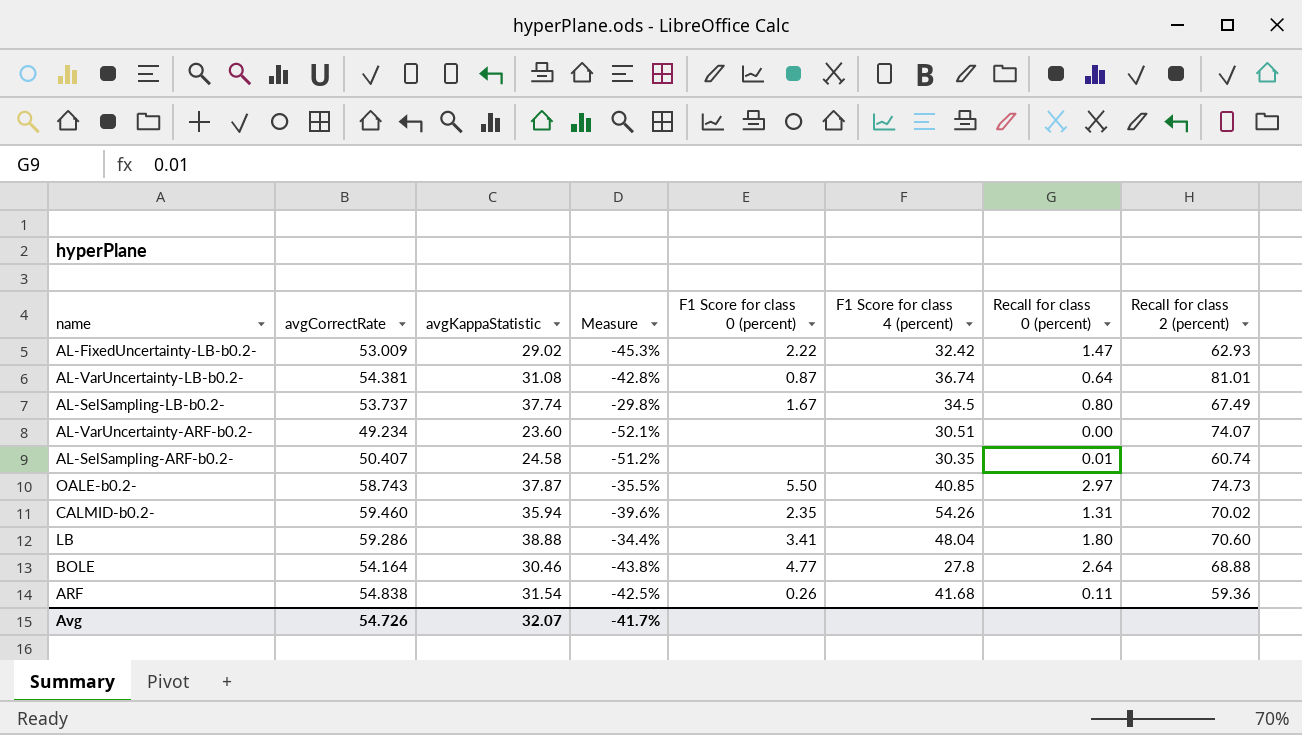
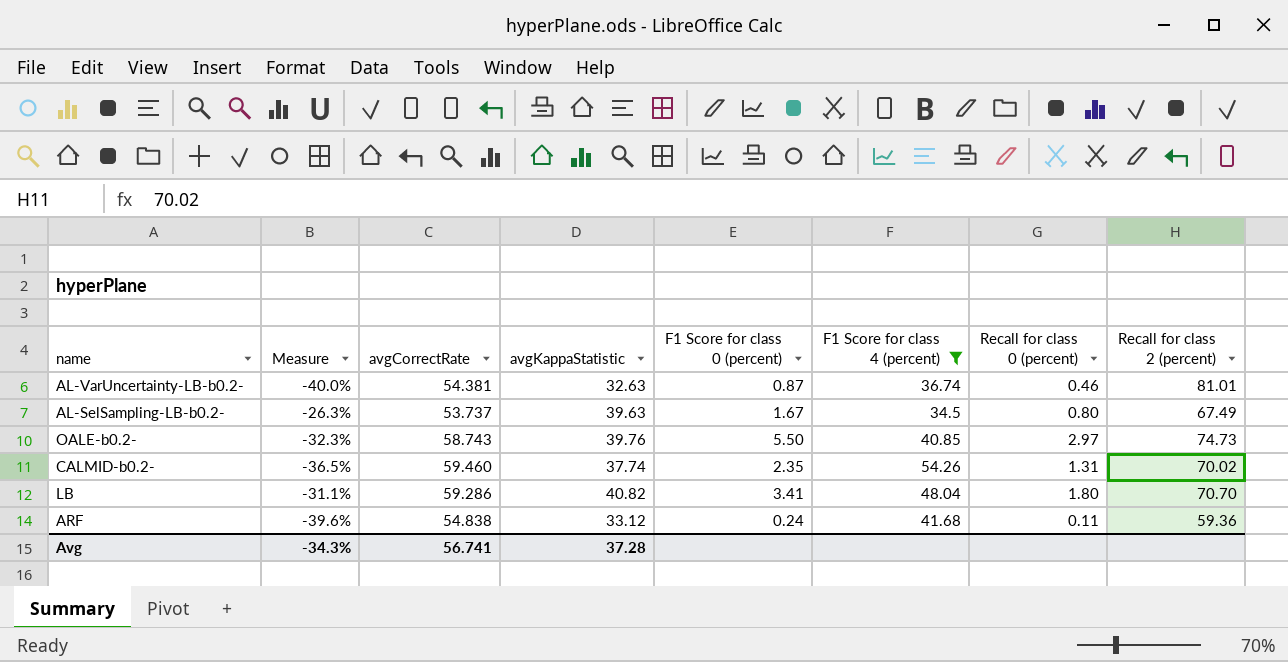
filter: none -> F1 Score for class 4 (percent) >= 34.5
column Measure | position: 4 -> 2
AL-VarUncertainty-LB-b0.2- | Measure: -42.8% -> -40.0%
AL-VarUncertainty-LB-b0.2- | avgKappaStatistic: 31.08 -> 32.63
AL-VarUncertainty-LB-b0.2- | Recall for class 0 (percent): 0.64 -> 0.46
AL-SelSampling-LB-b0.2- | Measure: -29.8% -> -26.3%
AL-SelSampling-LB-b0.2- | avgKappaStatistic: 37.74 -> 39.63
OALE-b0.2- | Measure: -35.5% -> -32.3%
OALE-b0.2- | avgKappaStatistic: 37.87 -> 39.76
CALMID-b0.2- | Measure: -39.6% -> -36.5%
CALMID-b0.2- | avgKappaStatistic: 35.94 -> 37.74
LB | Measure: -34.4% -> -31.1%
LB | avgKappaStatistic: 38.88 -> 40.82
LB | Recall for class 2 (percent): 70.60 -> 70.70
ARF | Measure: -42.5% -> -39.6%
ARF | avgKappaStatistic: 31.54 -> 33.12
ARF | F1 Score for class 0 (percent): 0.26 -> 0.24
Avg | Measure: -41.7% -> -34.3%
Avg | avgCorrectRate: 54.726 -> 56.741
Avg | avgKappaStatistic: 32.07 -> 37.28

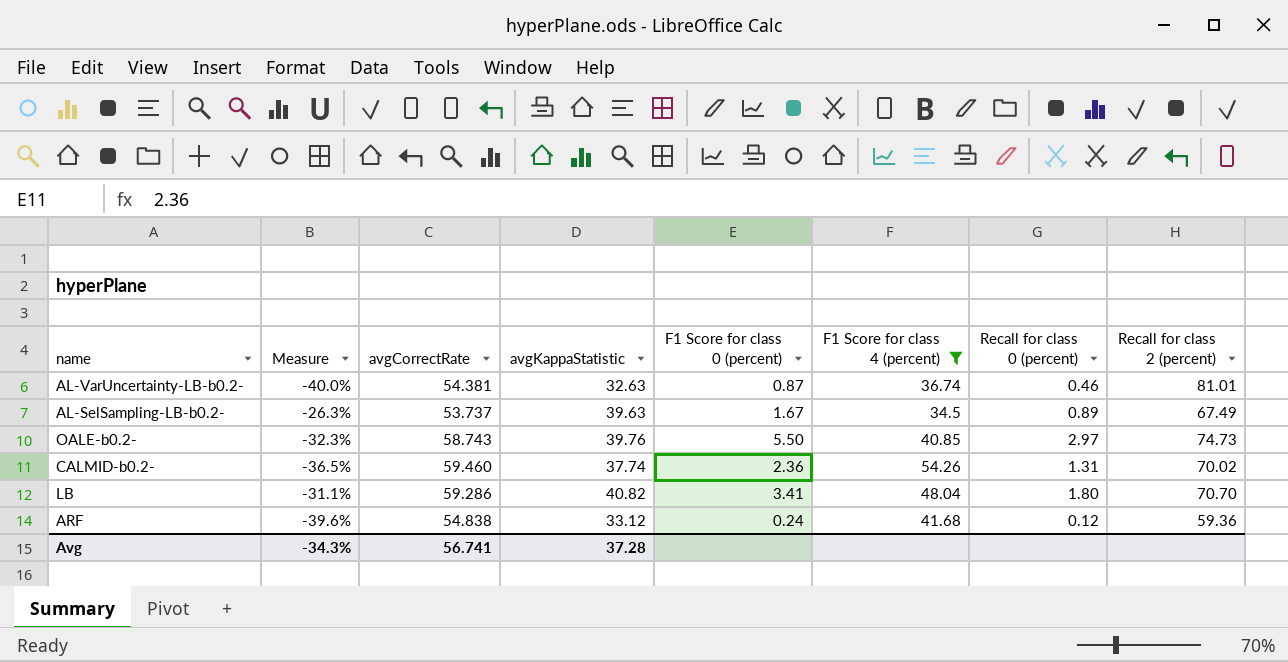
AL-SelSampling-LB-b0.2- | Recall for class 0 (percent): 0.80 -> 0.89
CALMID-b0.2- | F1 Score for class 0 (percent): 2.35 -> 2.36
ARF | Recall for class 0 (percent): 0.11 -> 0.12

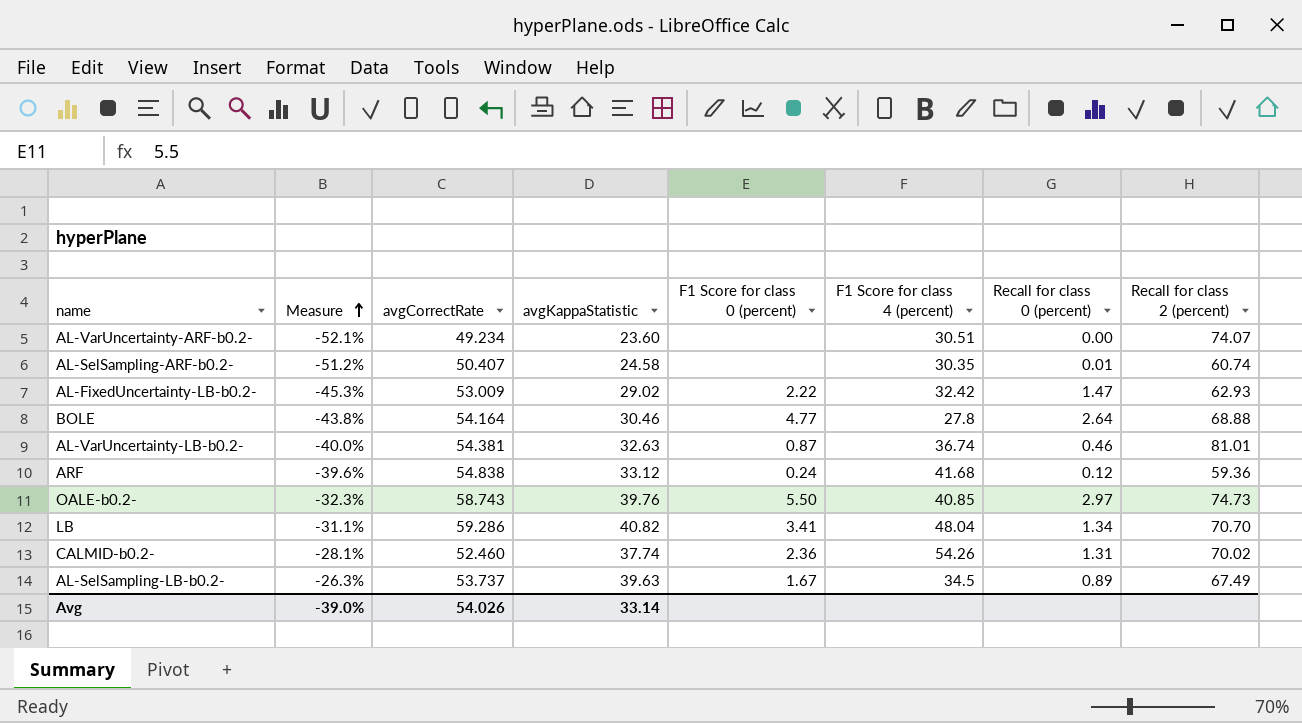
filter: F1 Score for class 4 (percent) >= 34.5 -> none
row order: none -> Measure ascending
LB | Recall for class 0 (percent): 1.80 -> 1.34
CALMID-b0.2- | Measure: -36.5% -> -28.1%
CALMID-b0.2- | avgCorrectRate: 59.460 -> 52.460
Avg | Measure: -34.3% -> -39.0%
Avg | avgCorrectRate: 56.741 -> 54.026
Avg | avgKappaStatistic: 37.28 -> 33.14

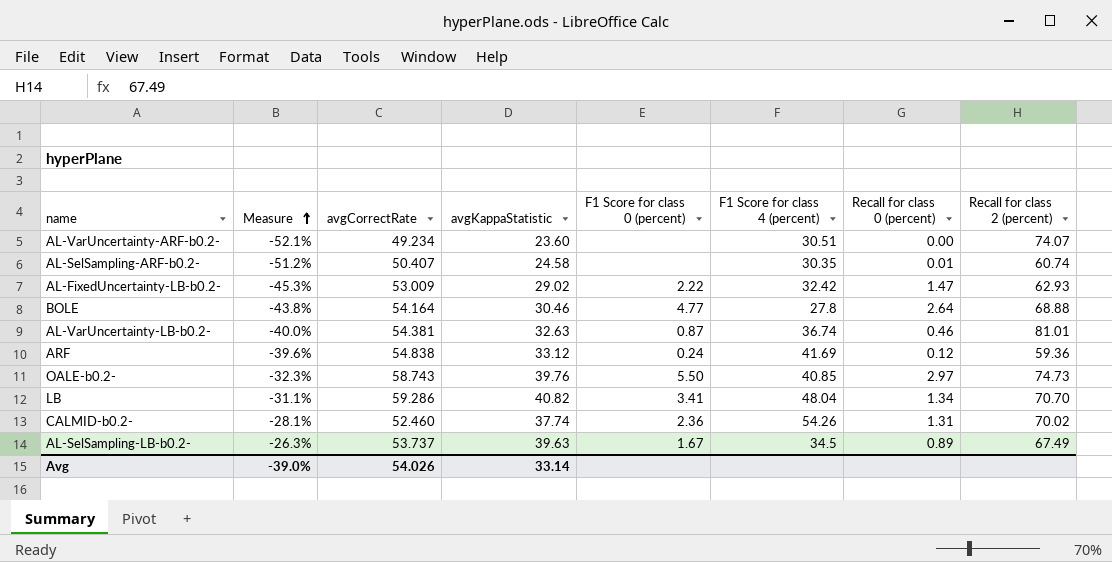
ARF | F1 Score for class 4 (percent): 41.68 -> 41.69

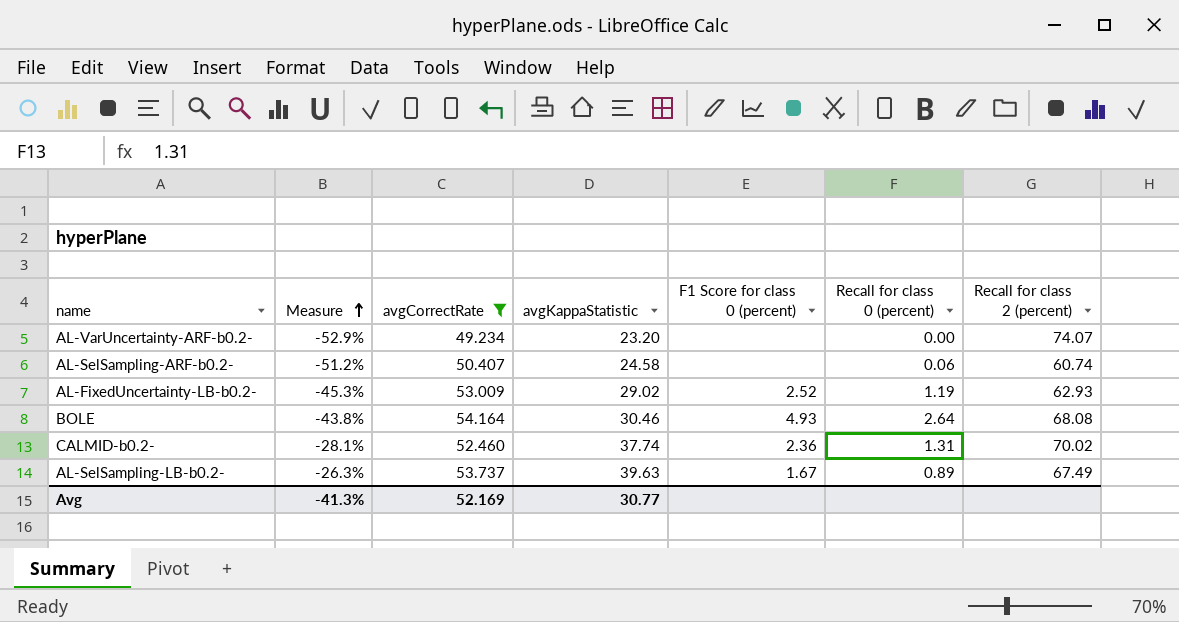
filter: none -> avgCorrectRate <= 54.164
column F1 Score for class 4 (percent) | position: 6 -> none
AL-VarUncertainty-ARF-b0.2- | Measure: -52.1% -> -52.9%
AL-VarUncertainty-ARF-b0.2- | avgKappaStatistic: 23.60 -> 23.20
AL-SelSampling-ARF-b0.2- | Recall for class 0 (percent): 0.01 -> 0.06
AL-FixedUncertainty-LB-b0.2- | F1 Score for class 0 (percent): 2.22 -> 2.52
AL-FixedUncertainty-LB-b0.2- | Recall for class 0 (percent): 1.47 -> 1.19
BOLE | F1 Score for class 0 (percent): 4.77 -> 4.93
BOLE | Recall for class 2 (percent): 68.88 -> 68.08
Avg | Measure: -39.0% -> -41.3%
Avg | avgCorrectRate: 54.026 -> 52.169
Avg | avgKappaStatistic: 33.14 -> 30.77

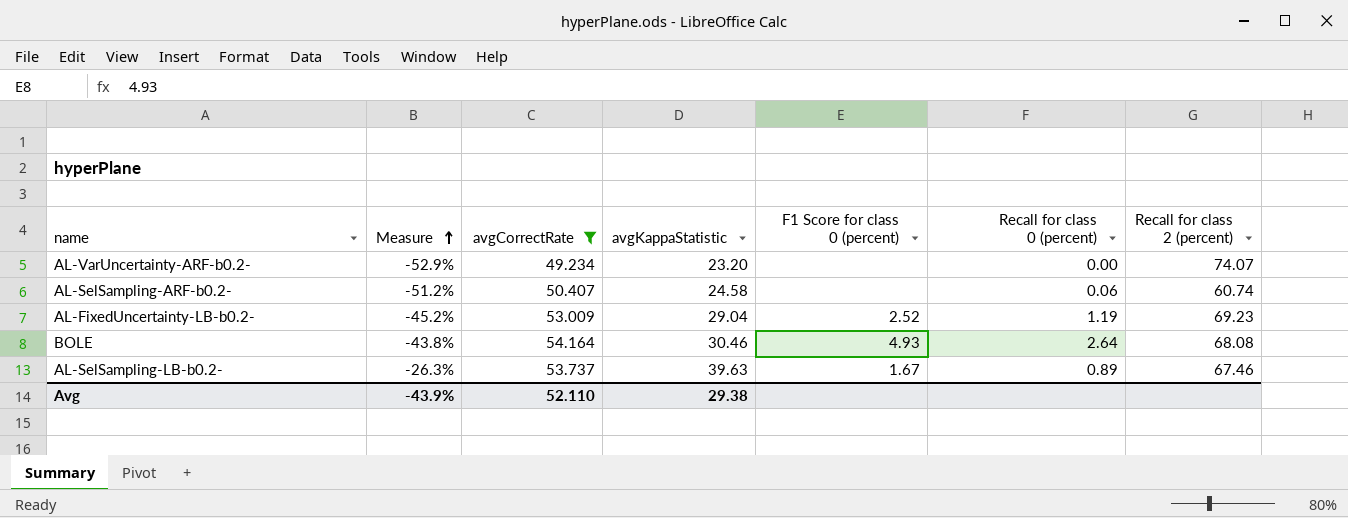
row CALMID-b0.2-: -28.1% | 52.460 | 37.74 | 2.36 | 1.31 | 70.02 -> none
AL-FixedUncertainty-LB-b0.2- | Measure: -45.3% -> -45.2%
AL-FixedUncertainty-LB-b0.2- | avgKappaStatistic: 29.02 -> 29.04
AL-FixedUncertainty-LB-b0.2- | Recall for class 2 (percent): 62.93 -> 69.23
AL-SelSampling-LB-b0.2- | Recall for class 2 (percent): 67.49 -> 67.46
Avg | Measure: -41.3% -> -43.9%
Avg | avgCorrectRate: 52.169 -> 52.110
Avg | avgKappaStatistic: 30.77 -> 29.38

